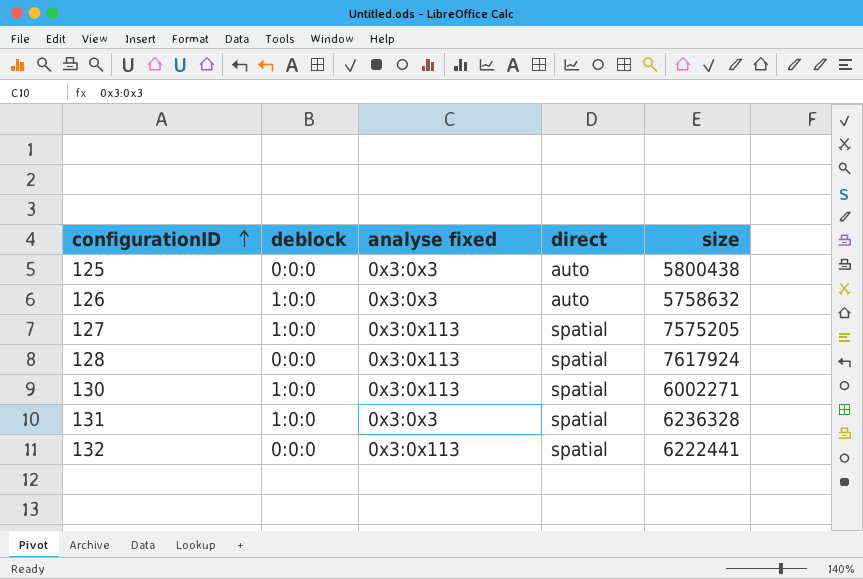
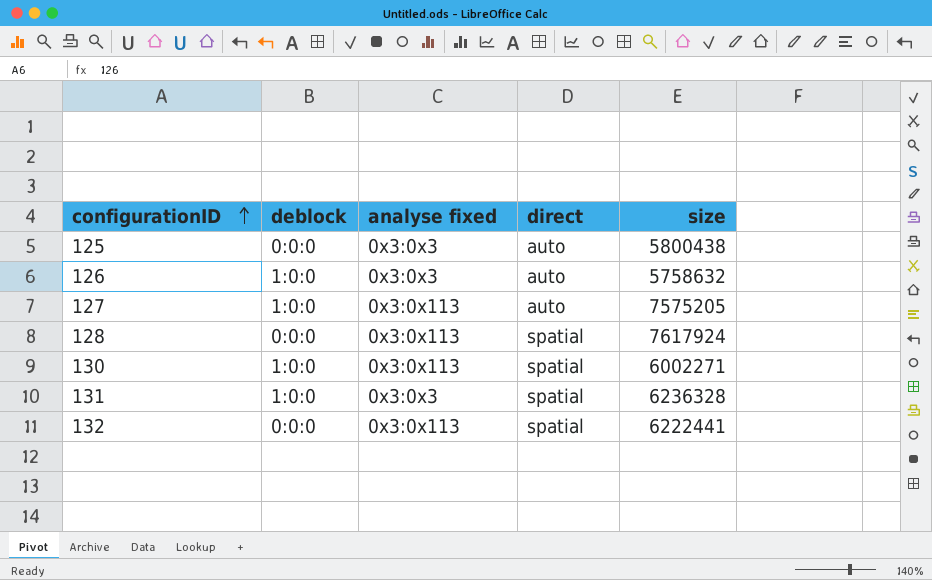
127 | direct: spatial -> auto

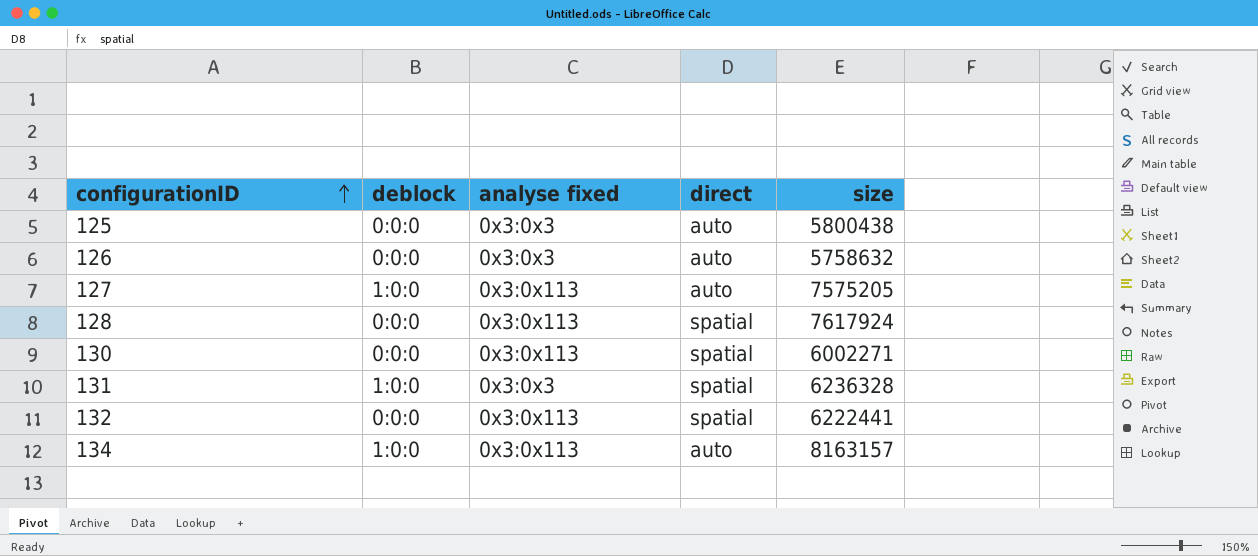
126 | deblock: 1:0:0 -> 0:0:0
130 | deblock: 1:0:0 -> 0:0:0
row 134: none -> 1:0:0 | 0x3:0x113 | auto | 8163157

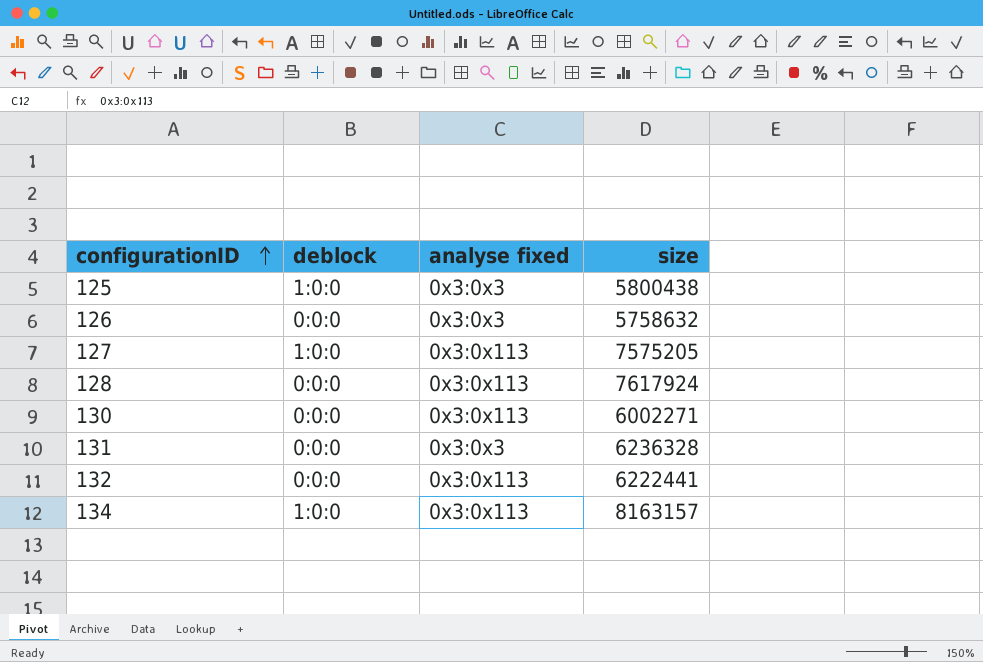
column direct | position: 4 -> none
125 | deblock: 0:0:0 -> 1:0:0
131 | deblock: 1:0:0 -> 0:0:0

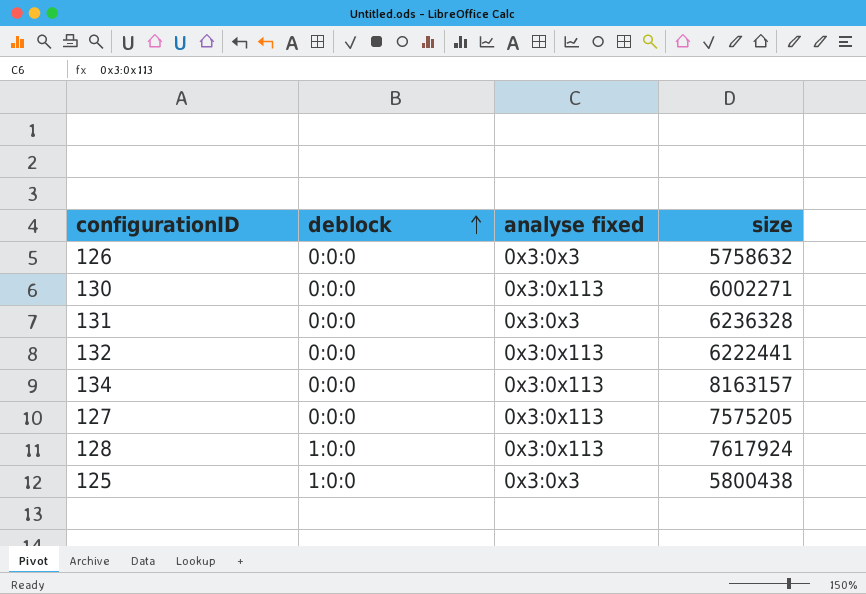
row order: configurationID ascending -> deblock ascending
134 | deblock: 1:0:0 -> 0:0:0
127 | deblock: 1:0:0 -> 0:0:0
128 | deblock: 0:0:0 -> 1:0:0

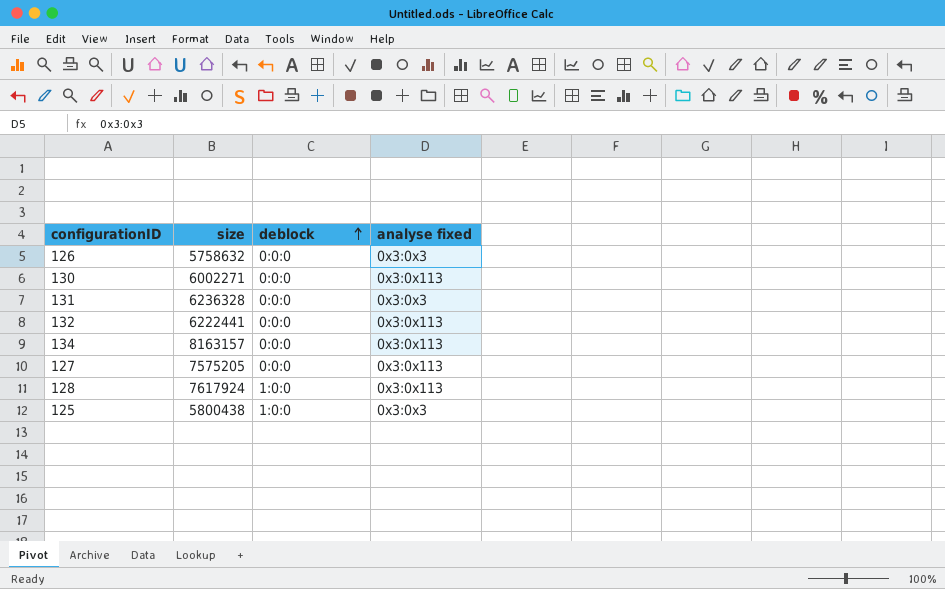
column size | position: 4 -> 2

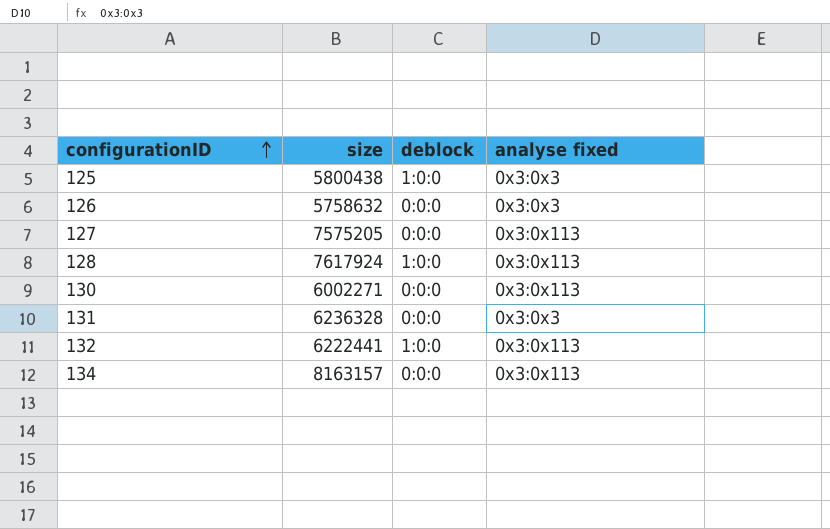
row order: deblock ascending -> configurationID ascending
132 | deblock: 0:0:0 -> 1:0:0

